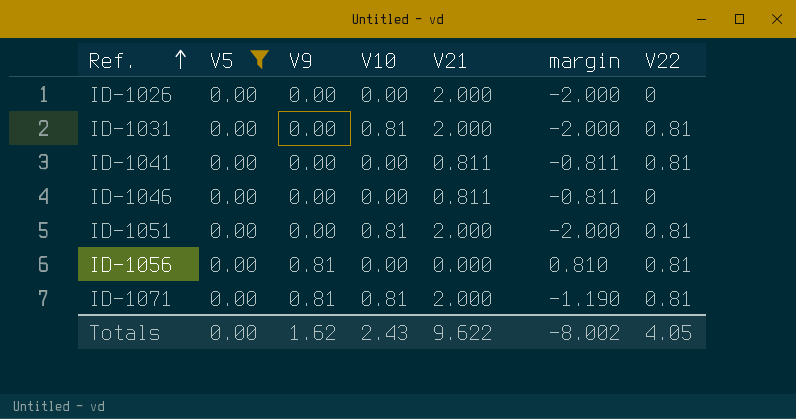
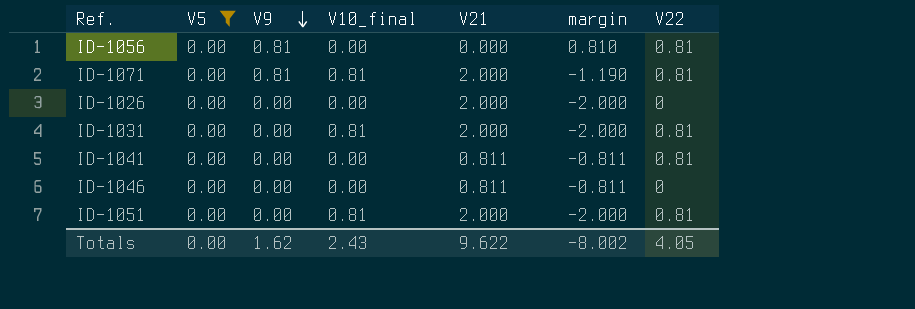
row order: Ref. ascending -> V9 descending
column name: V10 -> V10_final

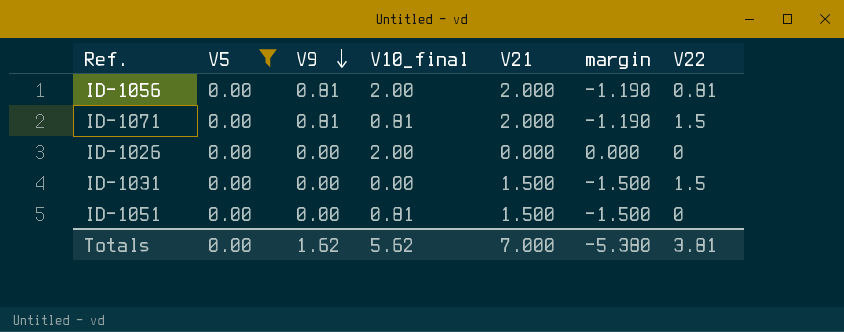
row ID-1041: 0.00 | 0.00 | 0.00 | 0.811 | -0.811 | 0.81 -> none
row ID-1046: 0.00 | 0.00 | 0.00 | 0.811 | -0.811 | 0 -> none
ID-1056 | V10_final: 0.00 -> 2.00
ID-1056 | V21: 0.000 -> 2.000
ID-1056 | margin: 0.810 -> -1.190
ID-1071 | V22: 0.81 -> 1.5
ID-1026 | V10_final: 0.00 -> 2.00
ID-1026 | V21: 2.000 -> 0.000
ID-1026 | margin: -2.000 -> 0.000
ID-1031 | V10_final: 0.81 -> 0.00
ID-1031 | V21: 2.000 -> 1.500
ID-1031 | margin: -2.000 -> -1.500
ID-1031 | V22: 0.81 -> 1.5
ID-1051 | V21: 2.000 -> 1.500
ID-1051 | margin: -2.000 -> -1.500
ID-1051 | V22: 0.81 -> 0
Totals | V10_final: 2.43 -> 5.62
Totals | V21: 9.622 -> 7.000
Totals | margin: -8.002 -> -5.380
Totals | V22: 4.05 -> 3.81

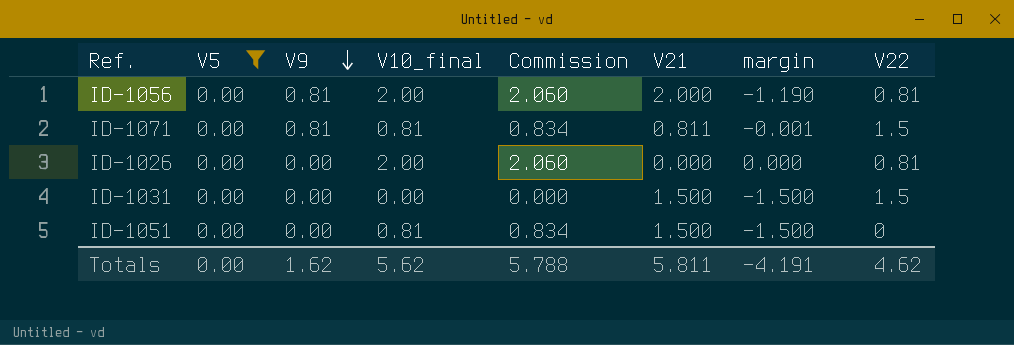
column Commission | formula: none -> [V10_final] * 1.03
ID-1071 | V21: 2.000 -> 0.811
ID-1071 | margin: -1.190 -> -0.001
ID-1026 | V22: 0 -> 0.81
Totals | V21: 7.000 -> 5.811
Totals | margin: -5.380 -> -4.191
Totals | V22: 3.81 -> 4.62

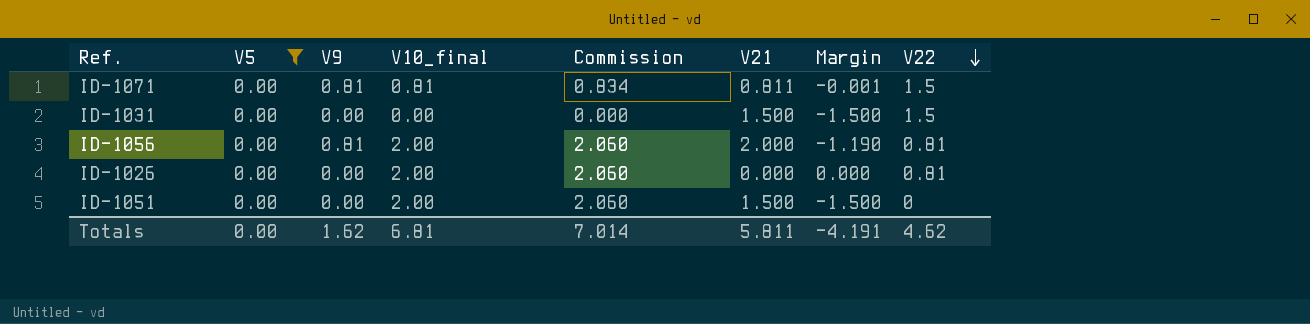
row order: V9 descending -> V22 descending
column name: margin -> Margin
ID-1051 | V10_final: 0.81 -> 2.00
ID-1051 | Commission: 0.834 -> 2.060
Totals | V10_final: 5.62 -> 6.81
Totals | Commission: 5.788 -> 7.014

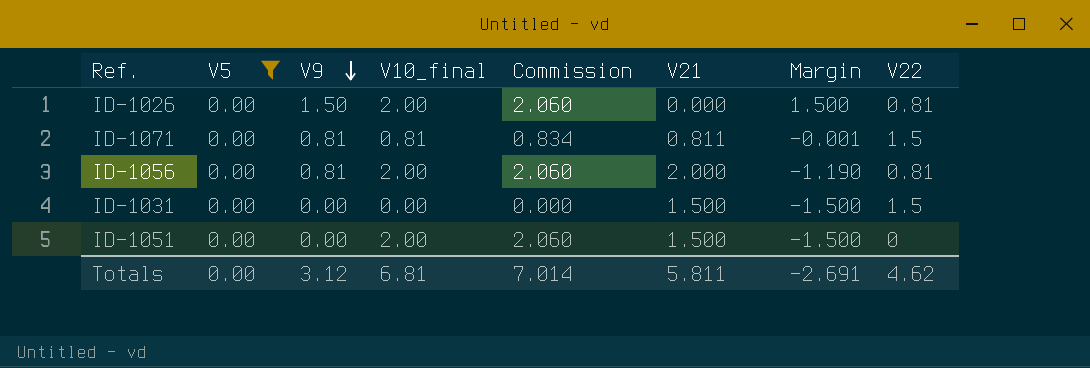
row order: V22 descending -> V9 descending
ID-1026 | V9: 0.00 -> 1.50
ID-1026 | Margin: 0.000 -> 1.500
Totals | V9: 1.62 -> 3.12
Totals | Margin: -4.191 -> -2.691

